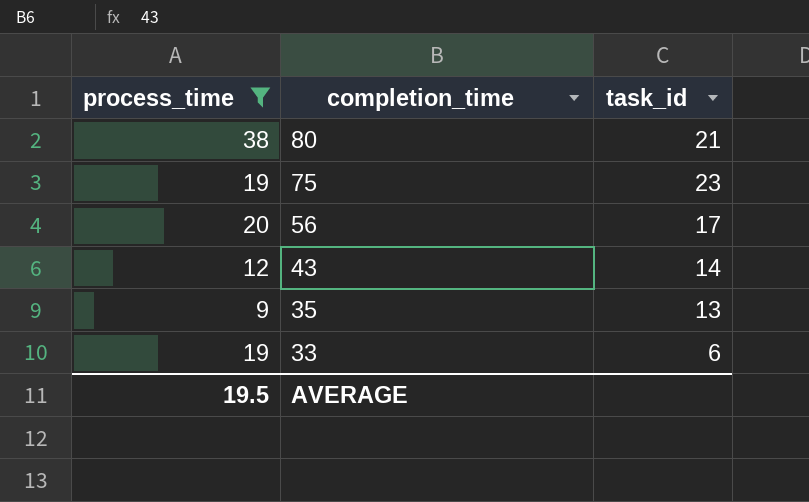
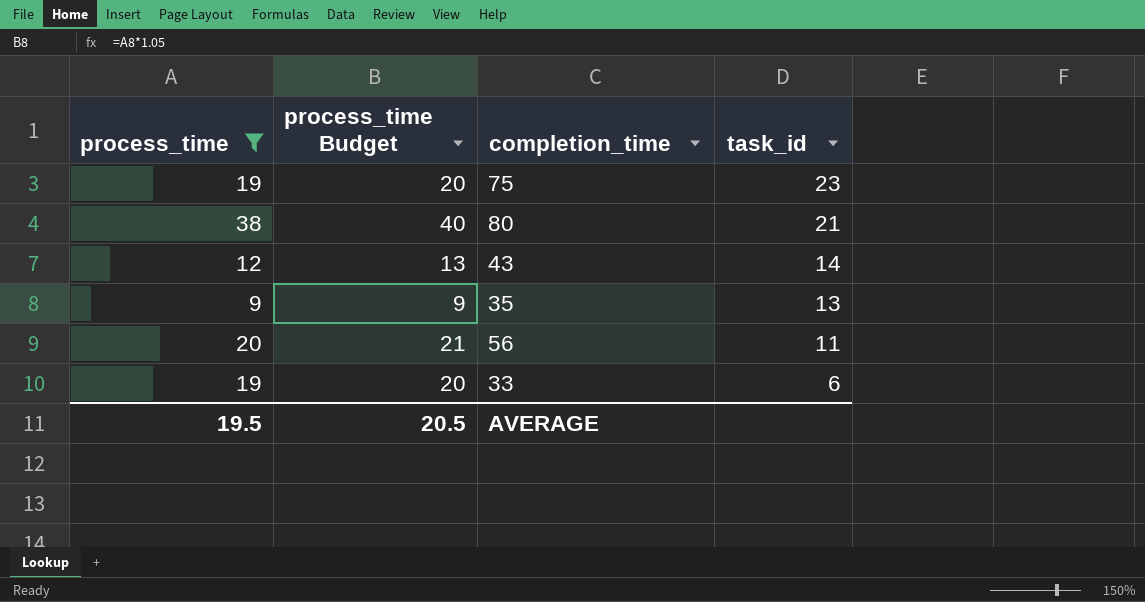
row order: completion_time descending -> task_id descending
column process_time Budget | formula: none -> [process_time] * 1.05
56 | task_id: 17 -> 11

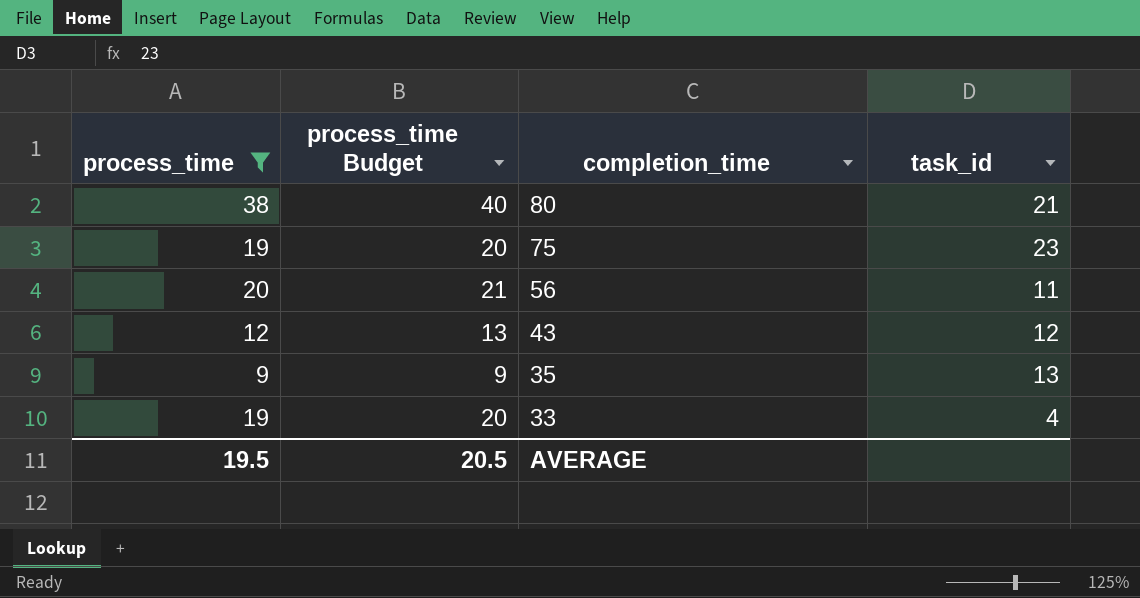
row order: task_id descending -> completion_time descending
43 | task_id: 14 -> 12
33 | task_id: 6 -> 4

